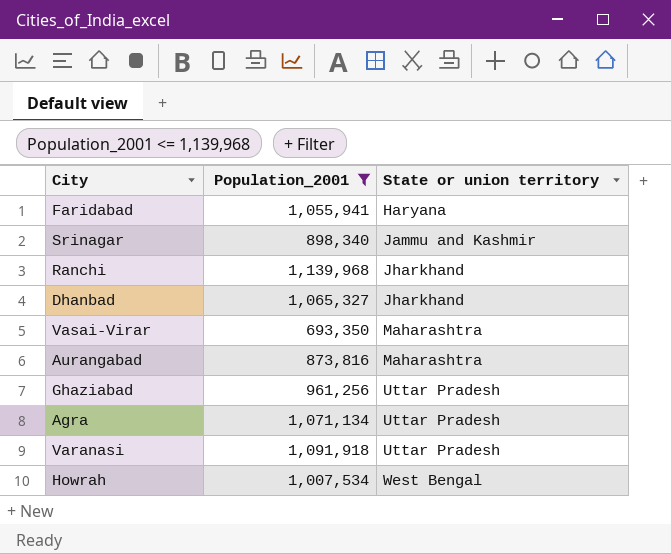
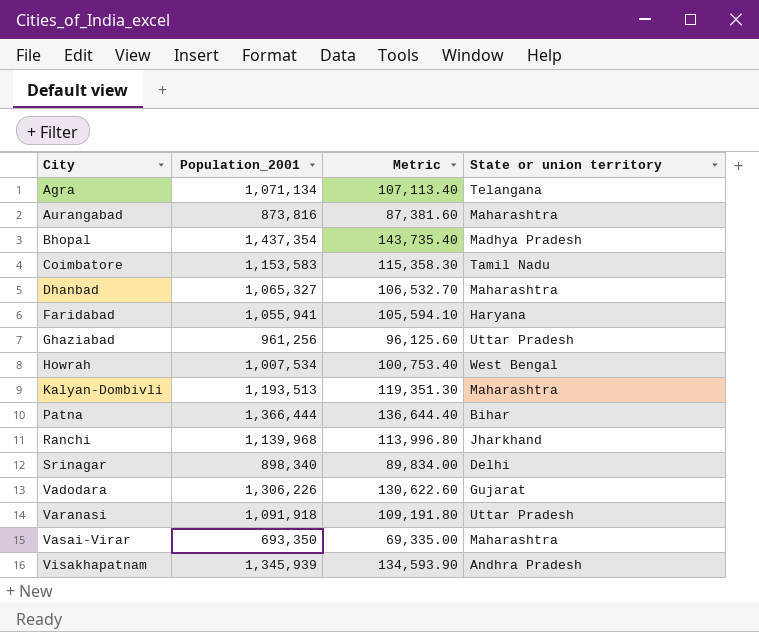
filter: Population_2001 <= 1,139,968 -> none
row order: State or union territory ascending -> City ascending
column Metric | formula: none -> [Population_2001] * 0.1
Agra | State or union territory: Uttar Pradesh -> Telangana
Dhanbad | State or union territory: Jharkhand -> Maharashtra
Srinagar | State or union territory: Jammu and Kashmir -> Delhi

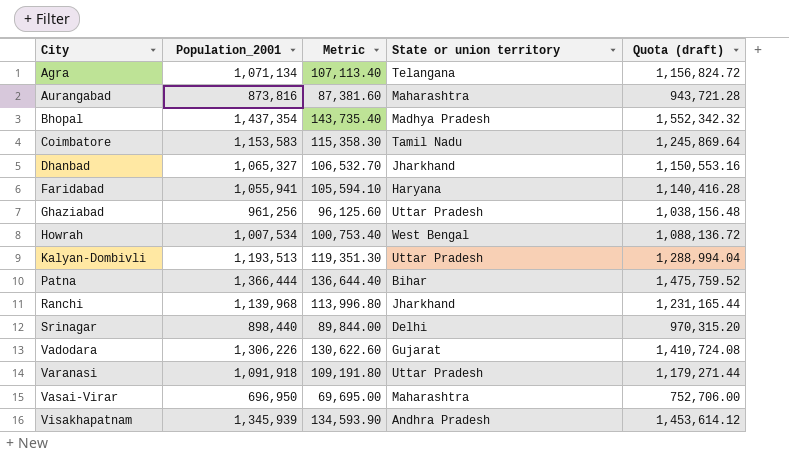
column Quota (draft) | formula: none -> [Population_2001] * 1.08
Dhanbad | State or union territory: Maharashtra -> Jharkhand
Kalyan-Dombivli | State or union territory: Maharashtra -> Uttar Pradesh
Srinagar | Population_2001: 898,340 -> 898,440
Srinagar | Metric: 89,834.00 -> 89,844.00
Vasai-Virar | Population_2001: 693,350 -> 696,950
Vasai-Virar | Metric: 69,335.00 -> 69,695.00

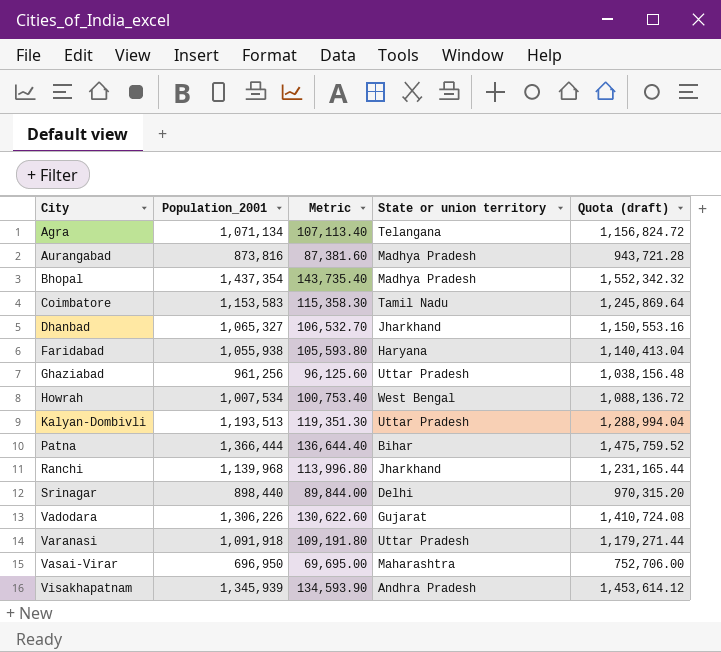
Aurangabad | State or union territory: Maharashtra -> Madhya Pradesh
Faridabad | Population_2001: 1,055,941 -> 1,055,938
Faridabad | Metric: 105,594.10 -> 105,593.80
Faridabad | Quota (draft): 1,140,416.28 -> 1,140,413.04

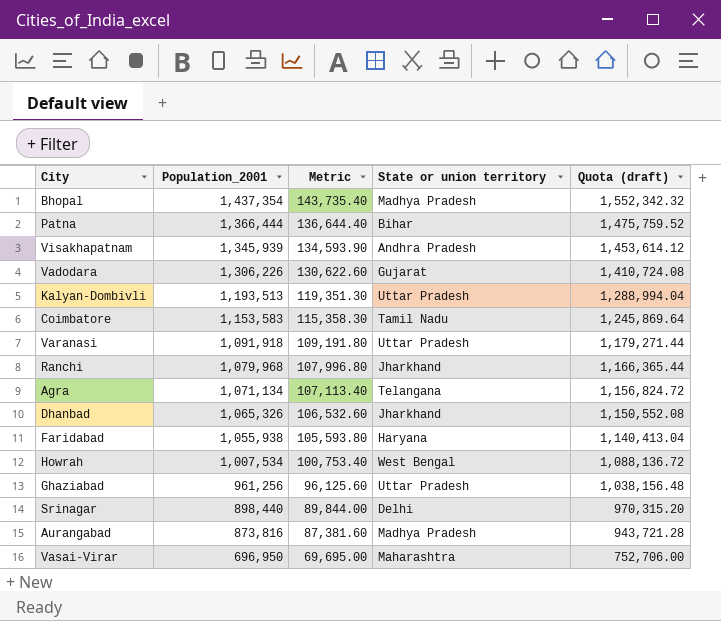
row order: City ascending -> Population_2001 descending
Ranchi | Population_2001: 1,139,968 -> 1,079,968
Ranchi | Metric: 113,996.80 -> 107,996.80
Ranchi | Quota (draft): 1,231,165.44 -> 1,166,365.44
Dhanbad | Population_2001: 1,065,327 -> 1,065,326
Dhanbad | Metric: 106,532.70 -> 106,532.60
Dhanbad | Quota (draft): 1,150,553.16 -> 1,150,552.08

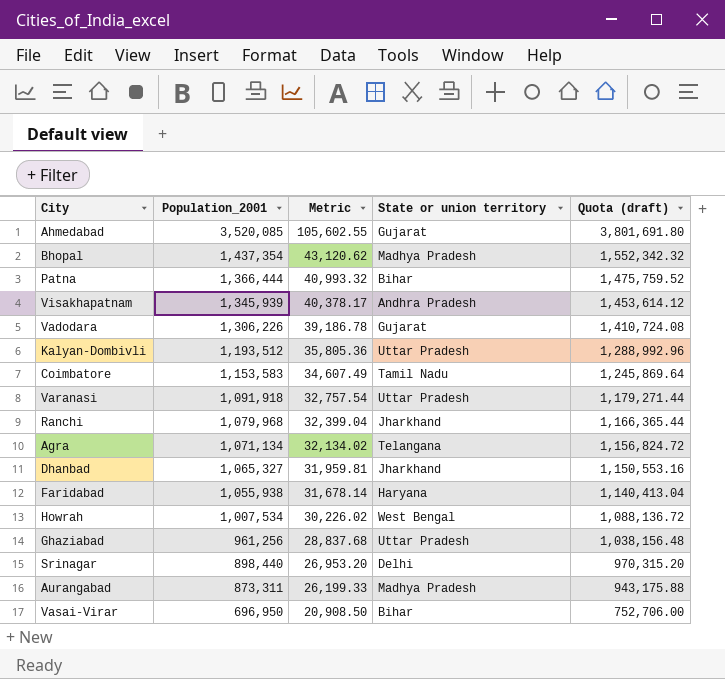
column Metric | formula: [Population_2001] * 0.1 -> [Population_2001] * 0.03
row Ahmedabad: none -> 3,520,085 | 105,602.55 | Gujarat | 3,801,691.80
Kalyan-Dombivli | Population_2001: 1,193,513 -> 1,193,512
Kalyan-Dombivli | Quota (draft): 1,288,994.04 -> 1,288,992.96
Dhanbad | Population_2001: 1,065,326 -> 1,065,327
Dhanbad | Quota (draft): 1,150,552.08 -> 1,150,553.16
Aurangabad | Population_2001: 873,816 -> 873,311
Aurangabad | Quota (draft): 943,721.28 -> 943,175.88
Vasai-Virar | State or union territory: Maharashtra -> Bihar

